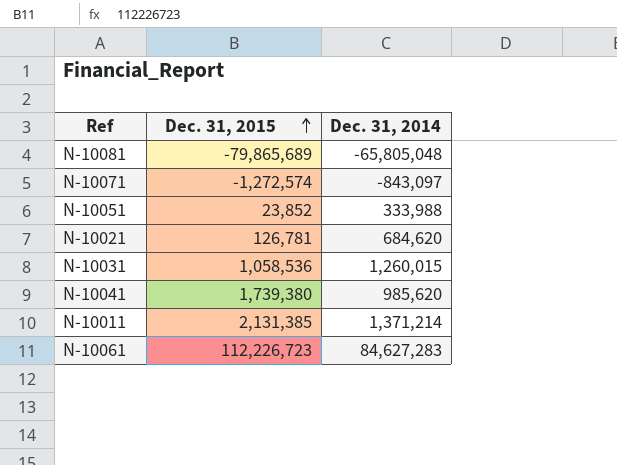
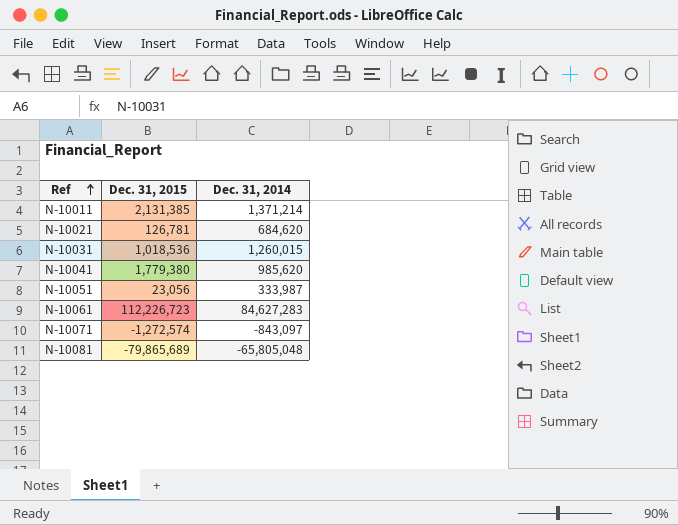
row order: Dec. 31, 2015 ascending -> Ref ascending
N-10031 | Dec. 31, 2015: 1,058,536 -> 1,018,536
N-10041 | Dec. 31, 2015: 1,739,380 -> 1,779,380
N-10051 | Dec. 31, 2015: 23,852 -> 23,056
N-10051 | Dec. 31, 2014: 333,988 -> 333,987

